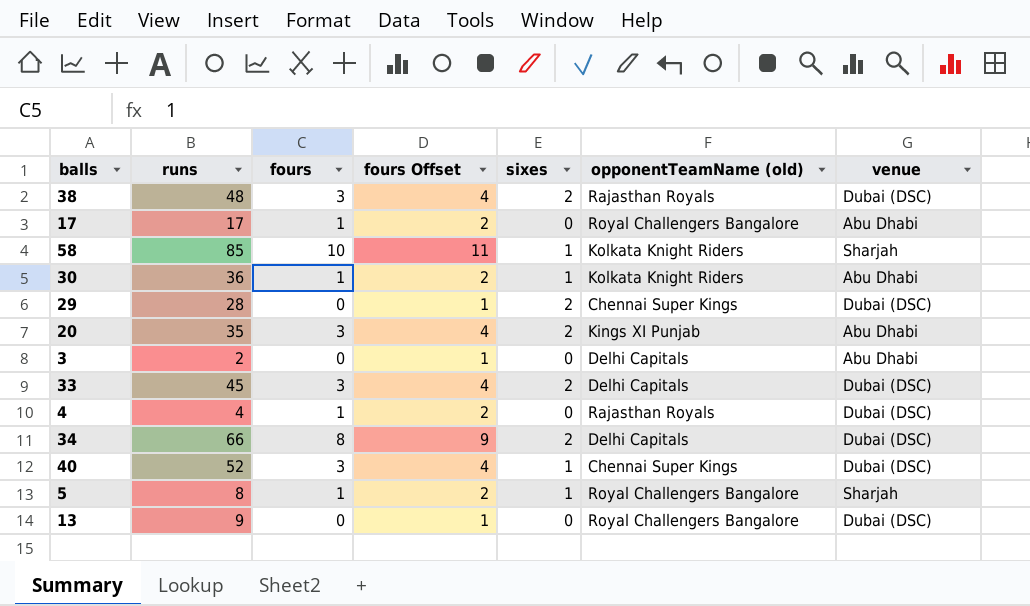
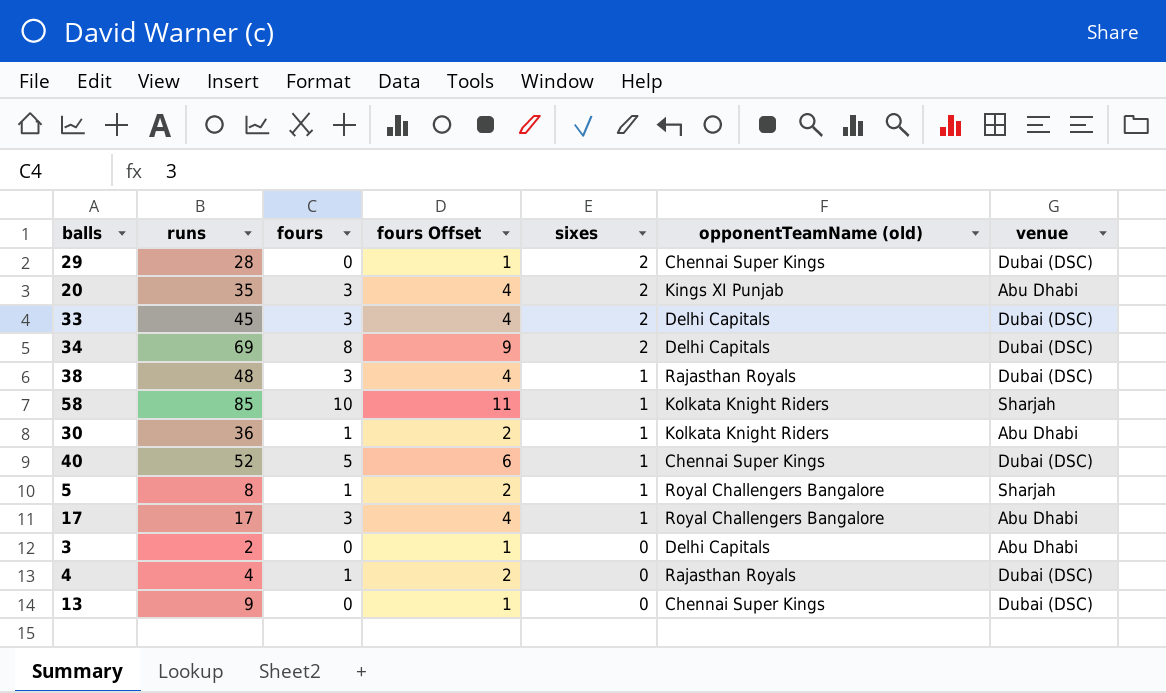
row order: none -> sixes descending
34 | runs: 66 -> 69
38 | sixes: 2 -> 1
40 | fours: 3 -> 5
40 | fours Offset: 4 -> 6
17 | fours: 1 -> 3
17 | fours Offset: 2 -> 4
17 | sixes: 0 -> 1
13 | opponentTeamName (old): Royal Challengers Bangalore -> Chennai Super Kings

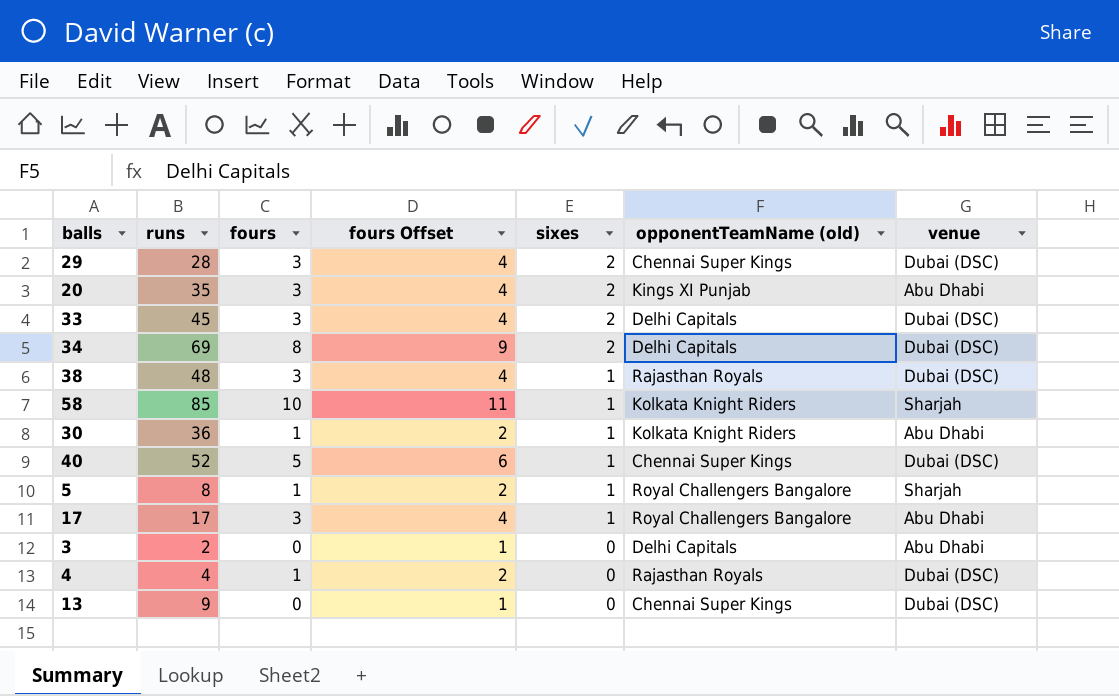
29 | fours: 0 -> 3
29 | fours Offset: 1 -> 4

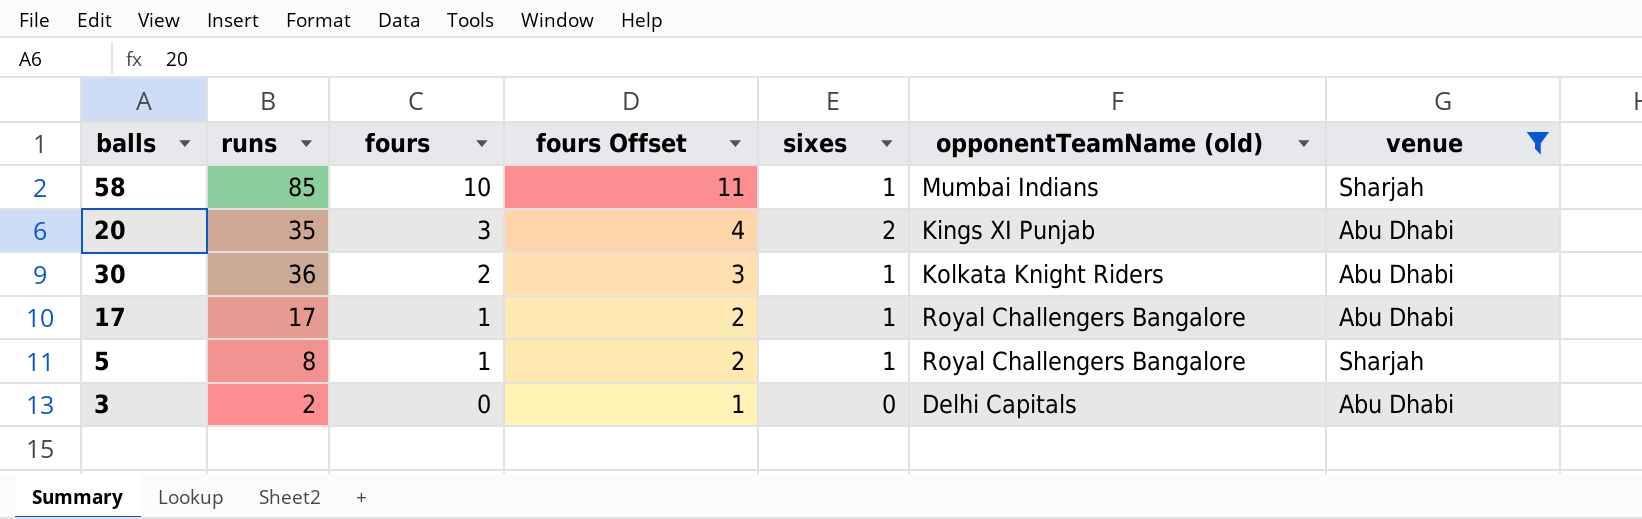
filter: none -> venue != Dubai (DSC)
row order: sixes descending -> fours descending
58 | opponentTeamName (old): Kolkata Knight Riders -> Mumbai Indians
30 | fours: 1 -> 2
30 | fours Offset: 2 -> 3
17 | fours: 3 -> 1
17 | fours Offset: 4 -> 2

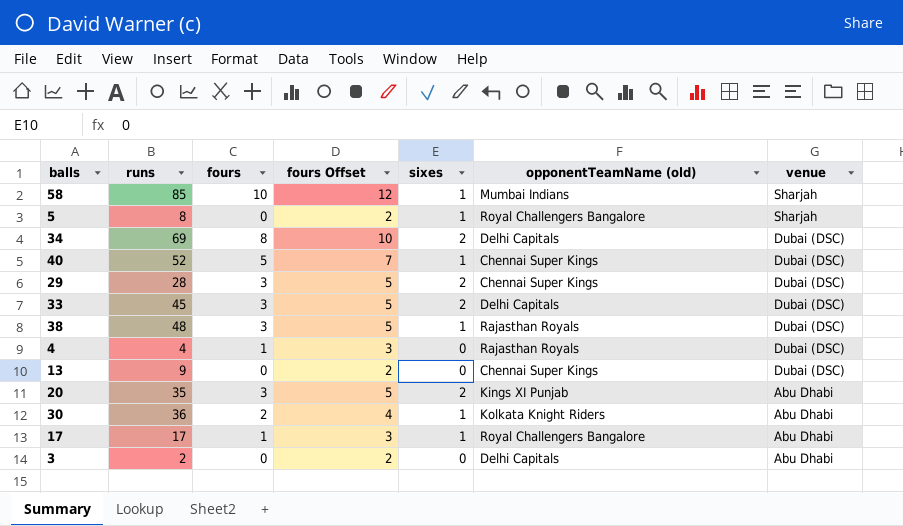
filter: venue != Dubai (DSC) -> none
row order: fours descending -> venue descending
column fours Offset | formula: [fours] + 1 -> [fours] + 2
5 | fours: 1 -> 0

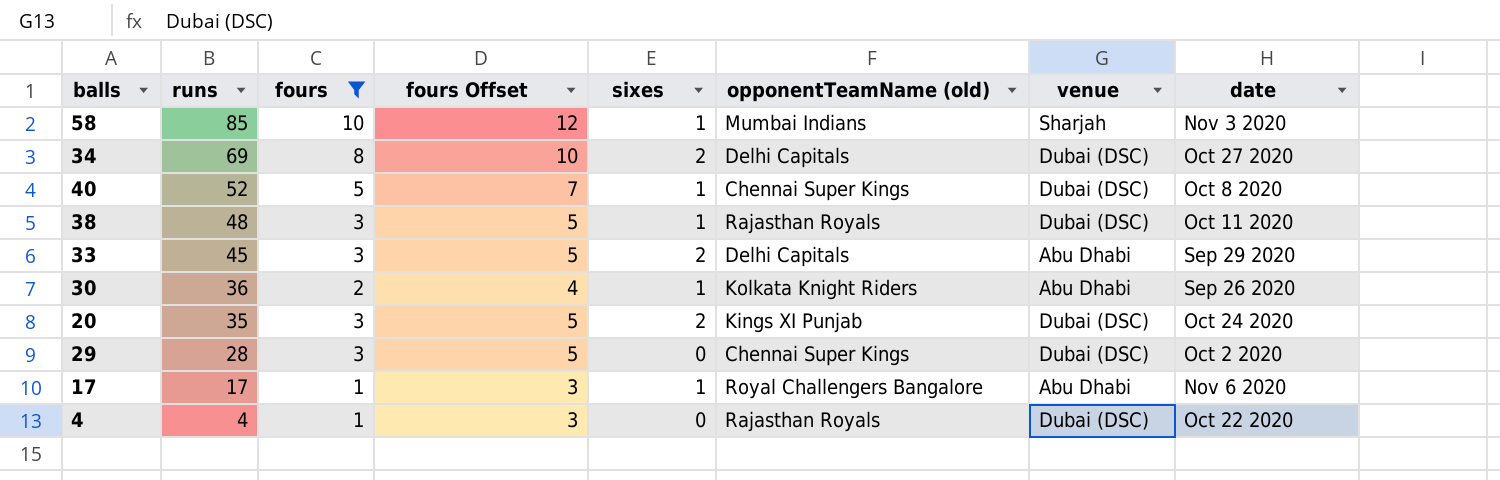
filter: none -> fours != 0
row order: venue descending -> runs descending
column date | position: none -> 8
33 | venue: Dubai (DSC) -> Abu Dhabi
20 | venue: Abu Dhabi -> Dubai (DSC)
29 | sixes: 2 -> 0

